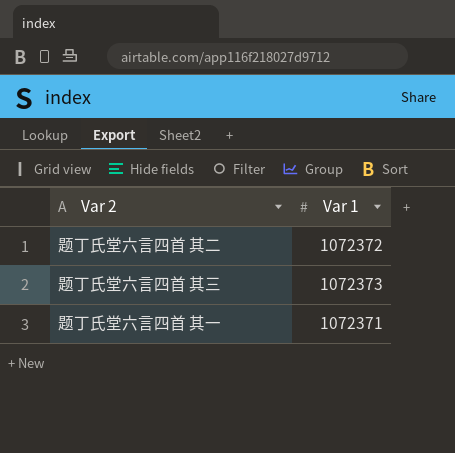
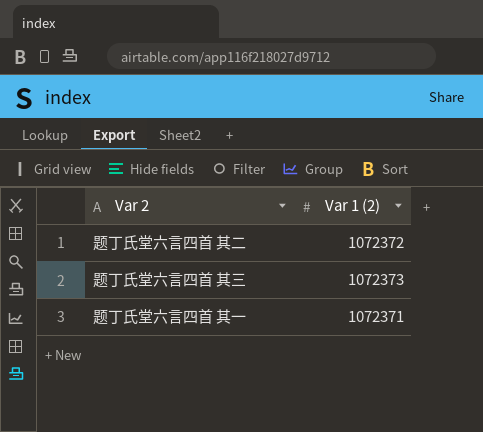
column name: Var 1 -> Var 1 (2)

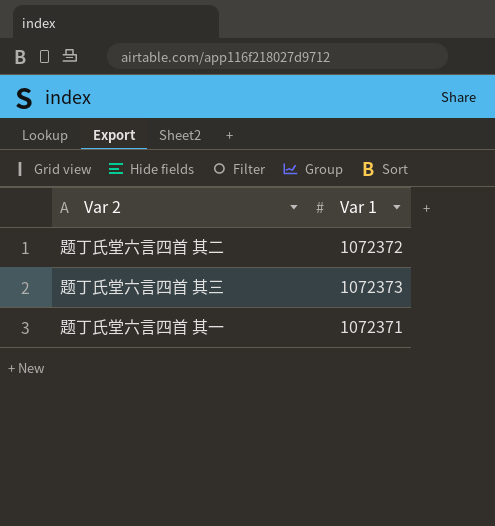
column name: Var 1 (2) -> Var 1

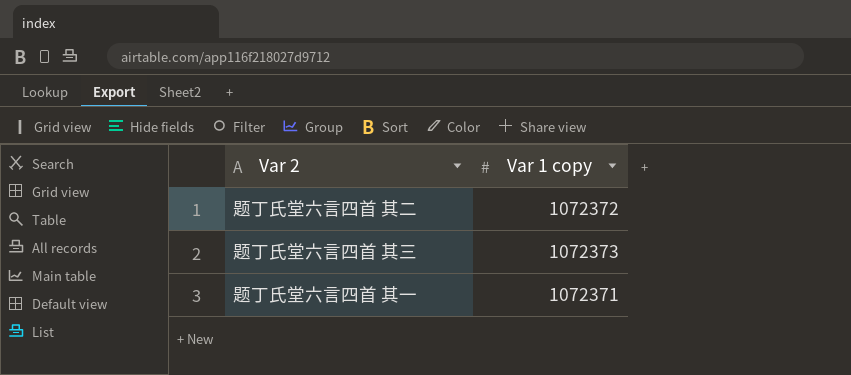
column name: Var 1 -> Var 1 copy

